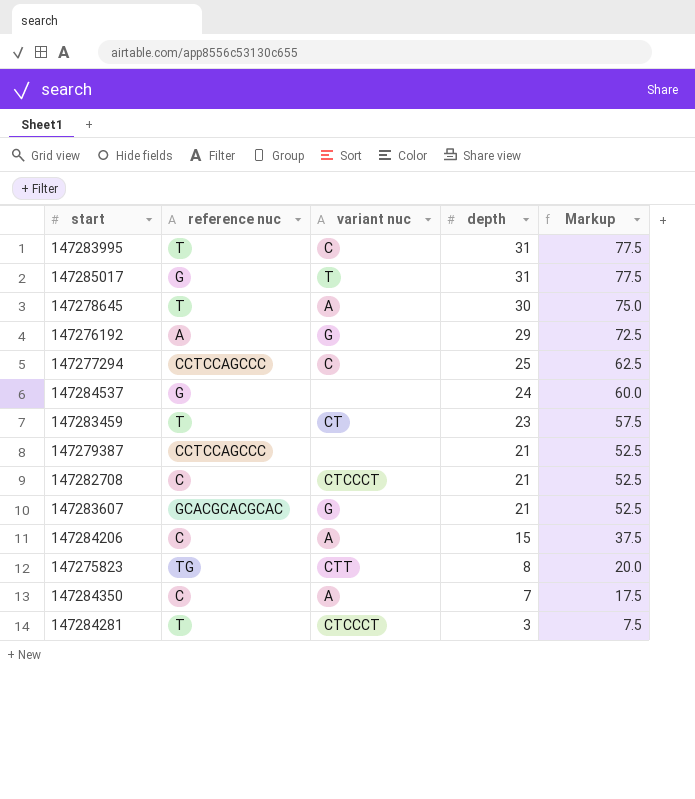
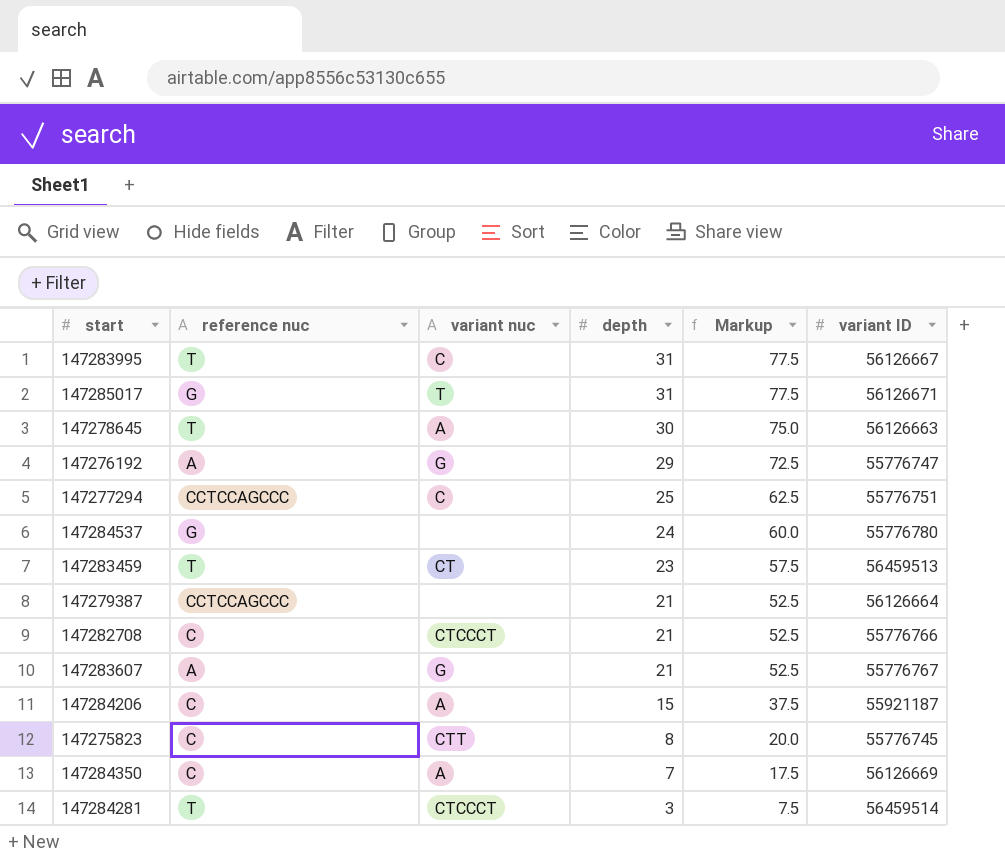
column variant ID | position: none -> 6
147283607 | reference nuc: GCACGCACGCAC -> A
147275823 | reference nuc: TG -> C

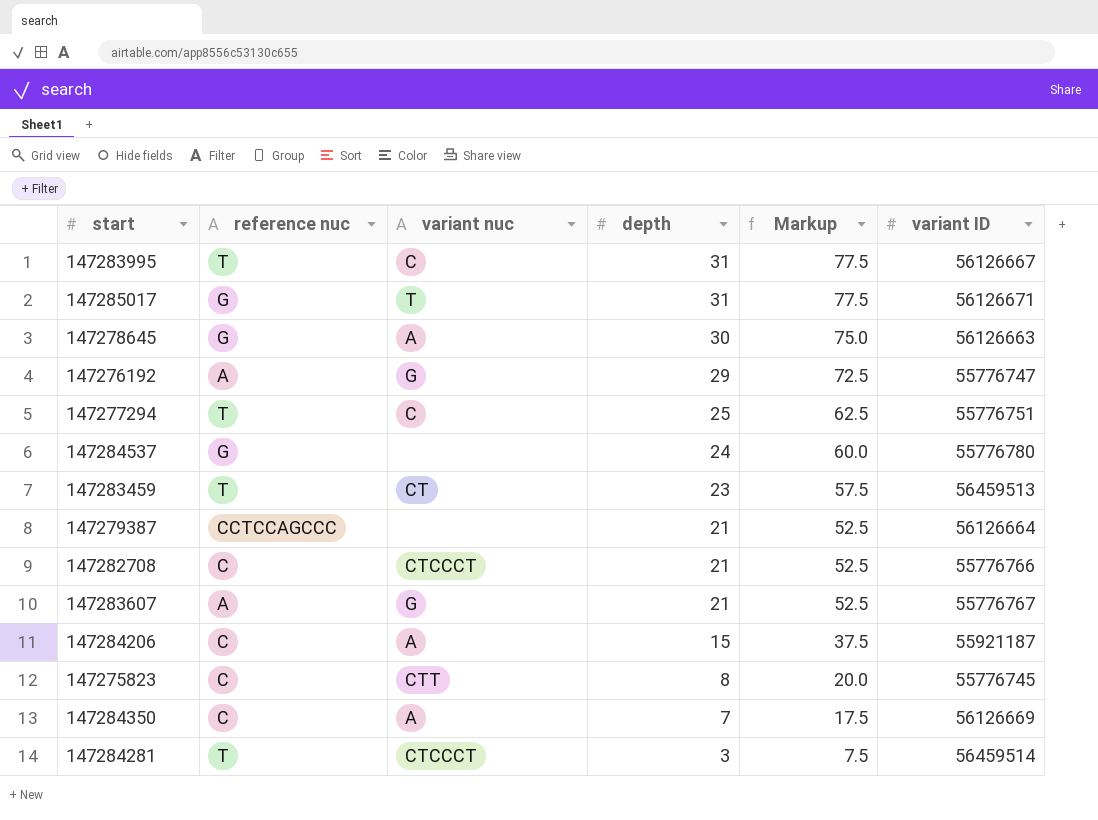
147278645 | reference nuc: T -> G
147277294 | reference nuc: CCTCCAGCCC -> T

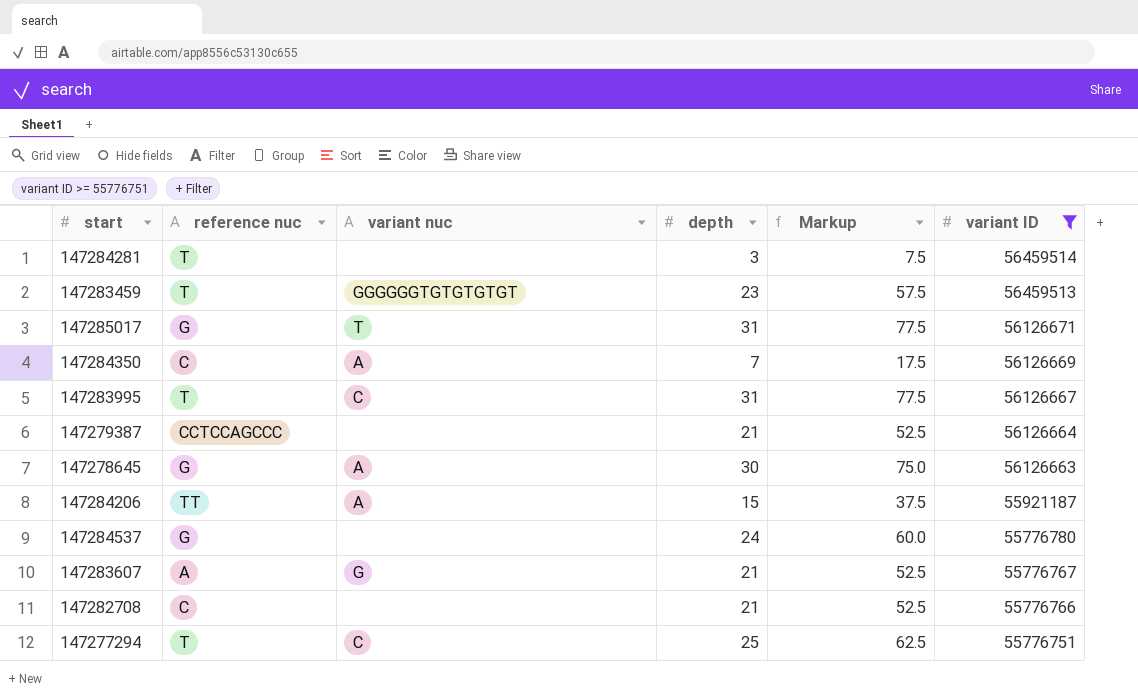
filter: none -> variant ID >= 55776751
row order: depth descending -> variant ID descending
147284281 | variant nuc: CTCCCT -> none
147283459 | variant nuc: CT -> GGGGGGTGTGTGTGT
147284206 | reference nuc: C -> TT
147282708 | variant nuc: CTCCCT -> none

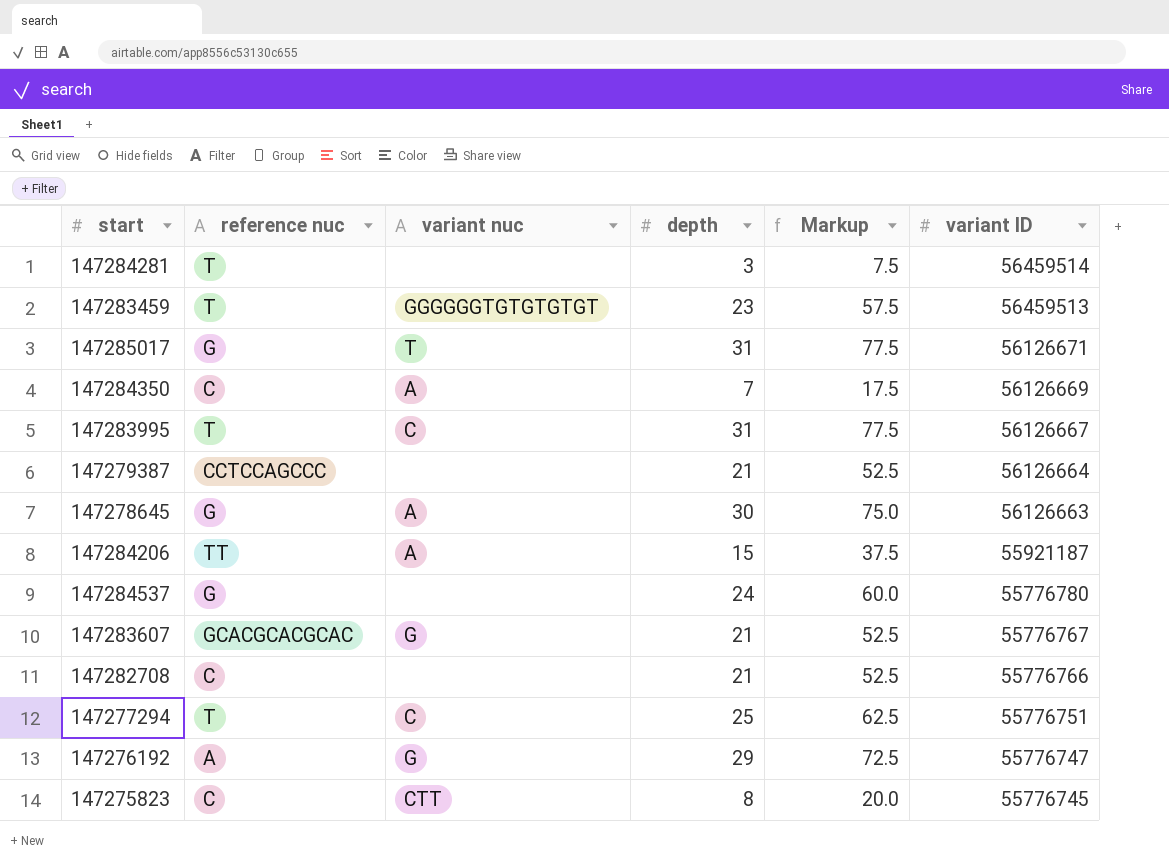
filter: variant ID >= 55776751 -> none
147283607 | reference nuc: A -> GCACGCACGCAC

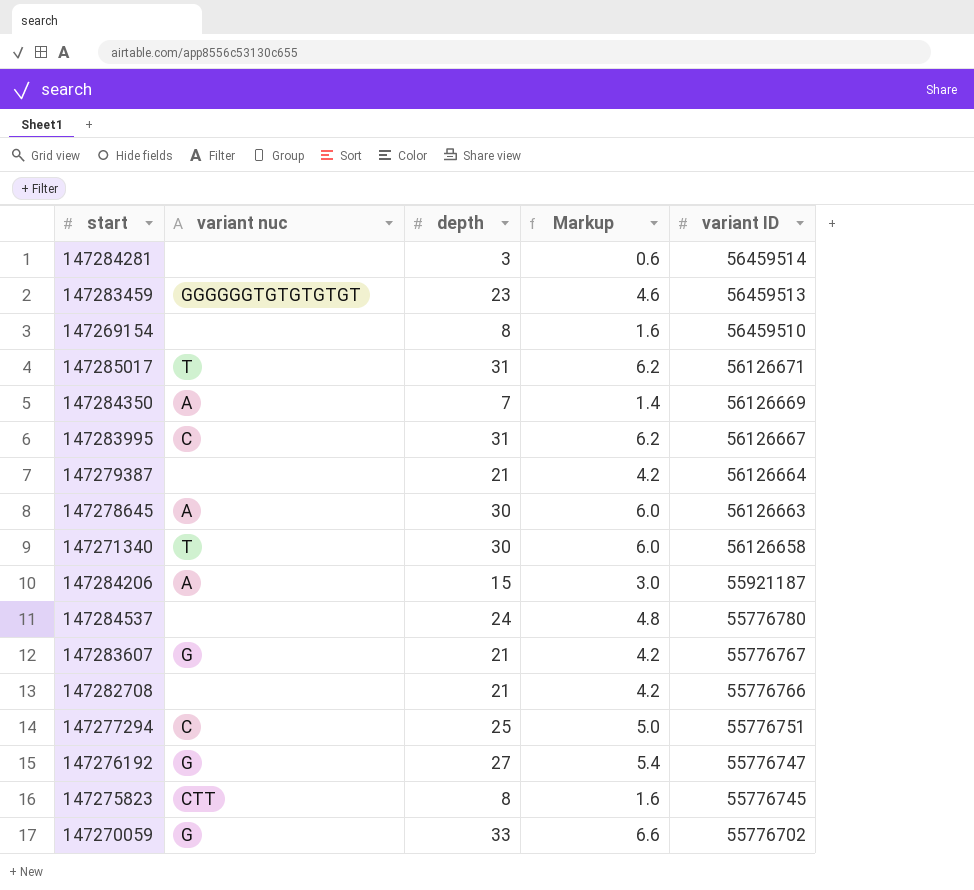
column reference nuc | position: 2 -> none
column Markup | formula: [depth] * 2.5 -> [depth] * 0.2
row 147269154: none -> none | 8 | 1.6 | 56459510
row 147271340: none -> T | 30 | 6.0 | 56126658
147276192 | depth: 29 -> 27
row 147270059: none -> G | 33 | 6.6 | 55776702

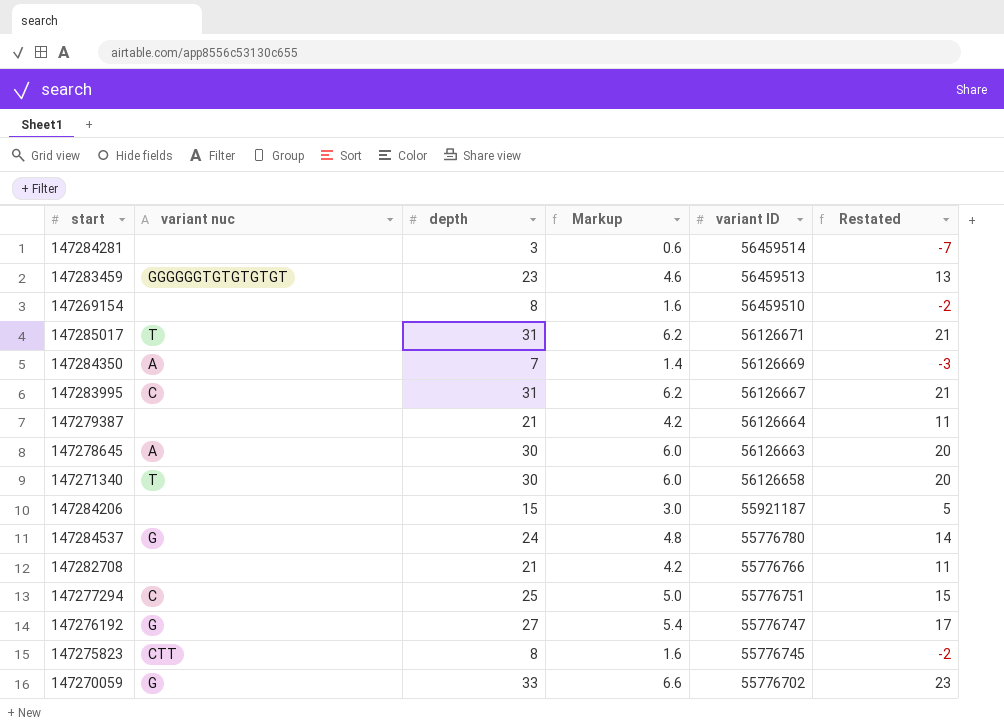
column Restated | formula: none -> [depth] - 10
row 147283607: G | 21 | 4.2 | 55776767 -> none
147284206 | variant nuc: A -> none
147284537 | variant nuc: none -> G

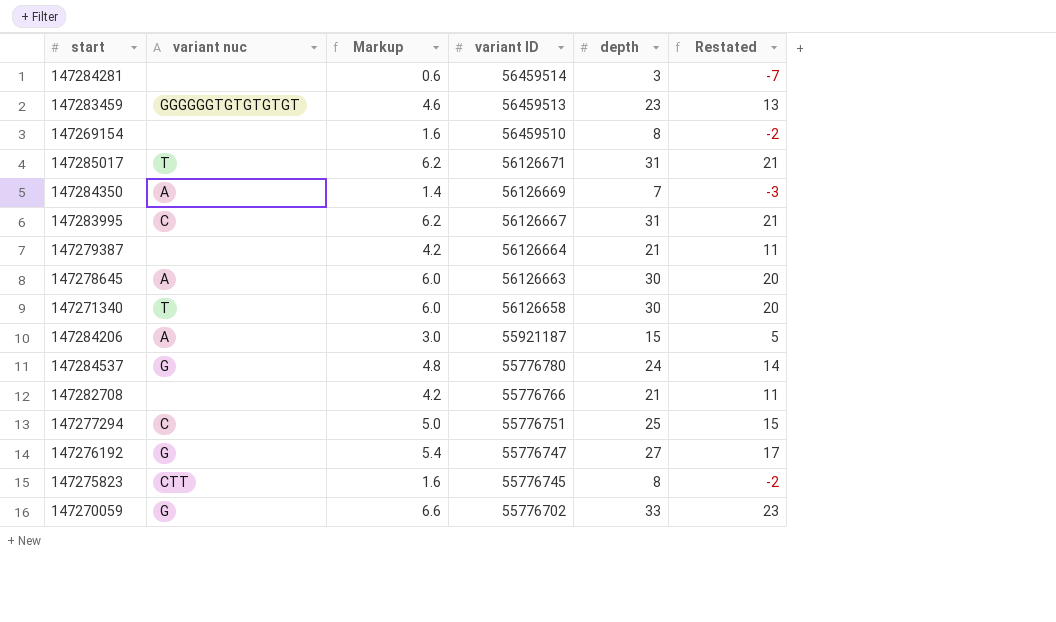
column depth | position: 3 -> 5
147284206 | variant nuc: none -> A

